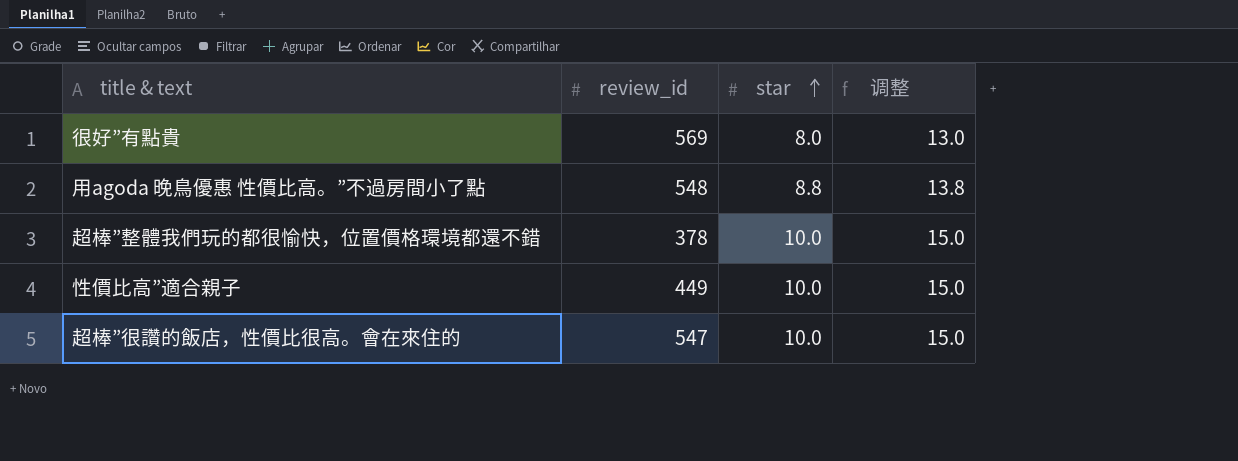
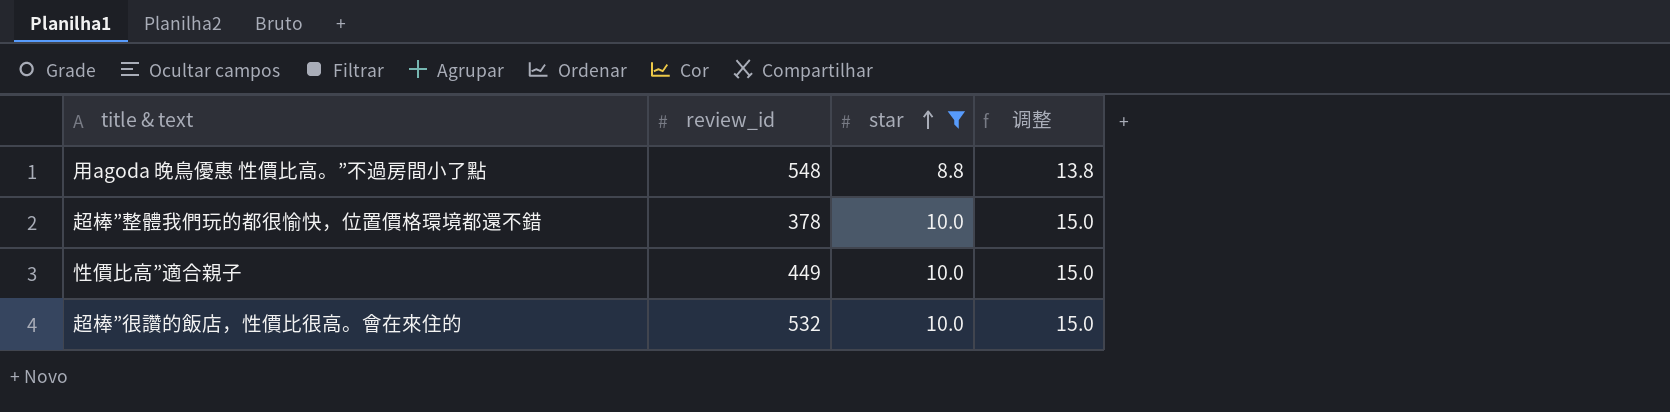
filter: none -> star != 8.0
超棒”很讚的飯店，性價比很高。會在來住的 | review_id: 547 -> 532

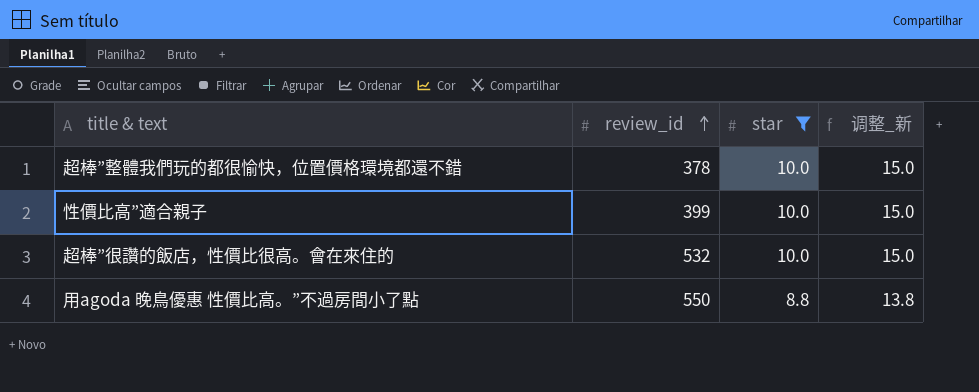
row order: star ascending -> review_id ascending
column name: 调整 -> 调整_新
性價比高”適合親子 | review_id: 449 -> 399
用agoda 晚鳥優惠 性價比高。”不過房間小了點 | review_id: 548 -> 550

